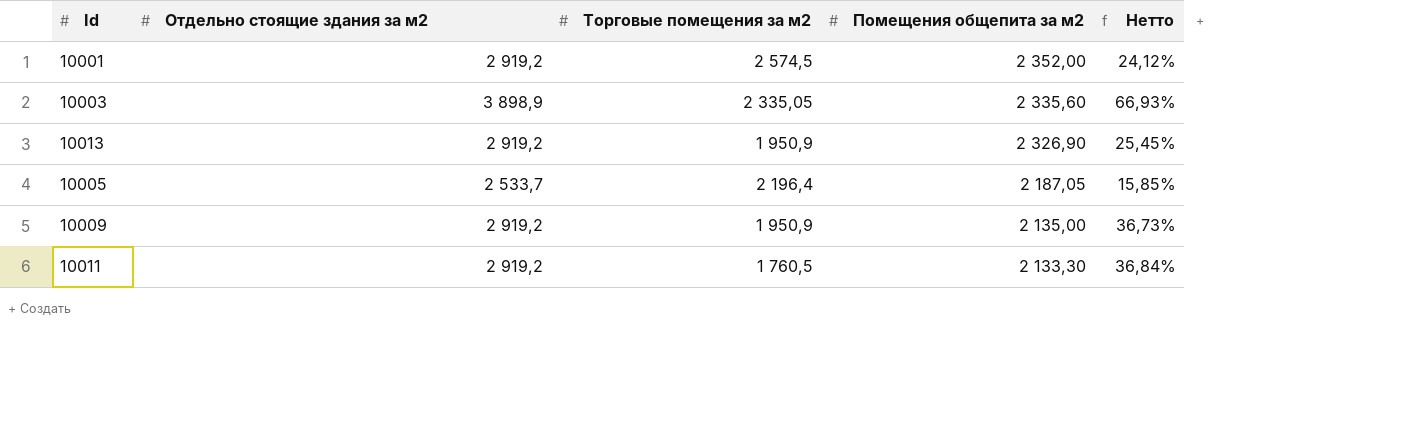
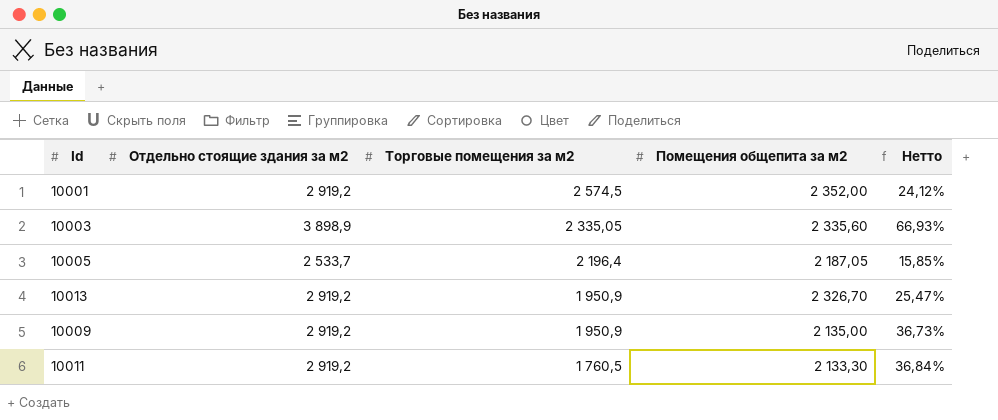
row order: Помещения общепита за м2 descending -> Торговые помещения за м2 descending
10013 | Помещения общепита за м2: 2 326,90 -> 2 326,70
10013 | Нетто: 25,45% -> 25,47%

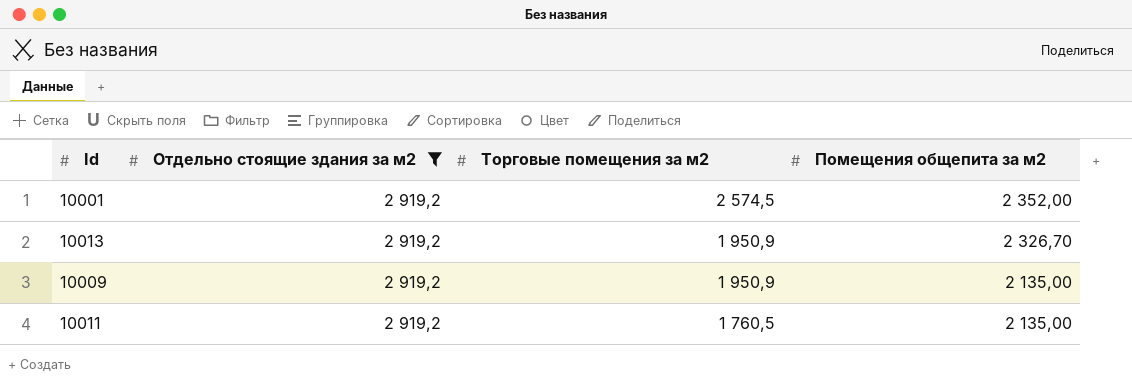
filter: none -> Отдельно стоящие здания за м2 = 2 919,2
column Нетто | formula: ([Отдельно стоящие здания за м2] - [Помещения общепита за м2]) / [Помещения общепита за м2] -> none
10011 | Помещения общепита за м2: 2 133,30 -> 2 135,00

